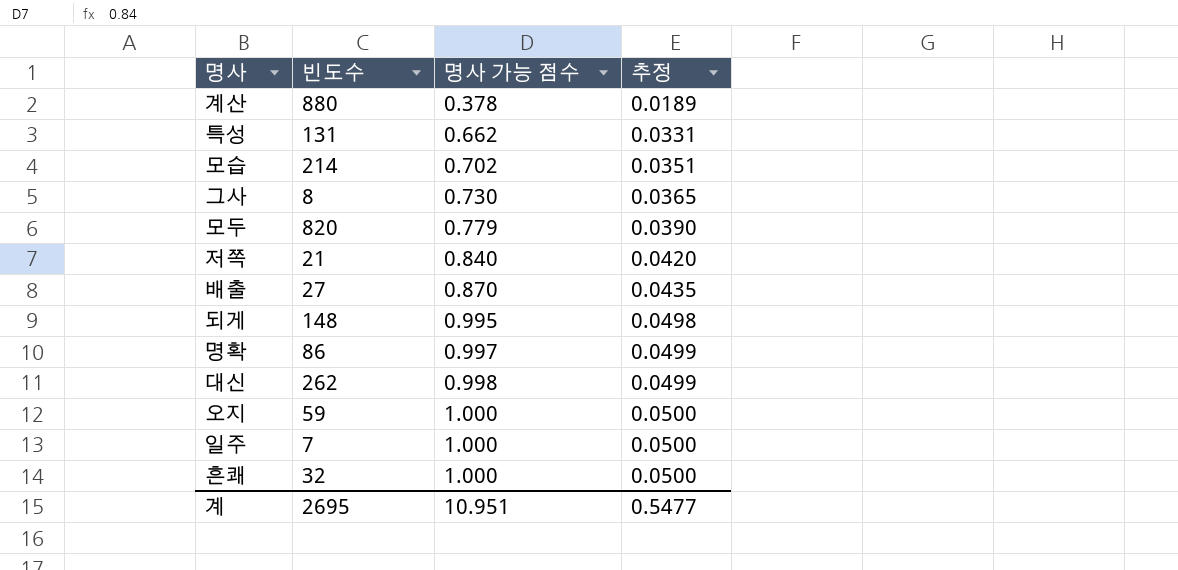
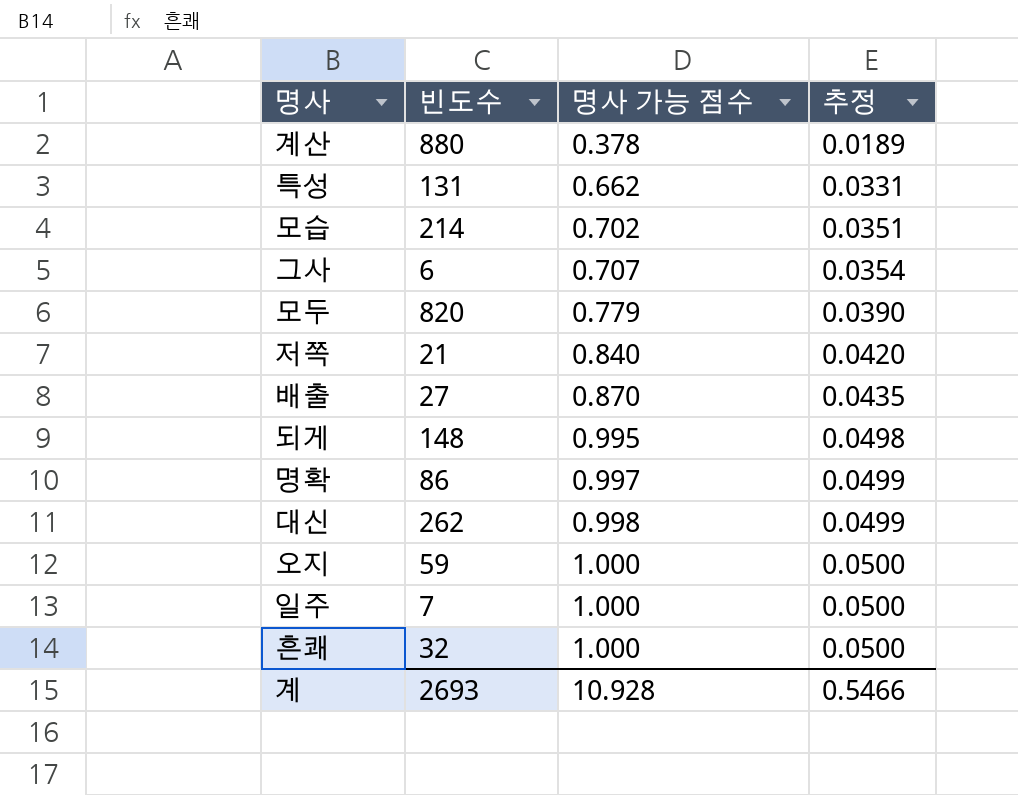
그사 | 빈도수: 8 -> 6
그사 | 명사 가능 점수: 0.730 -> 0.707
그사 | 추정: 0.0365 -> 0.0354
계 | 빈도수: 2695 -> 2693
계 | 명사 가능 점수: 10.951 -> 10.928
계 | 추정: 0.5477 -> 0.5466

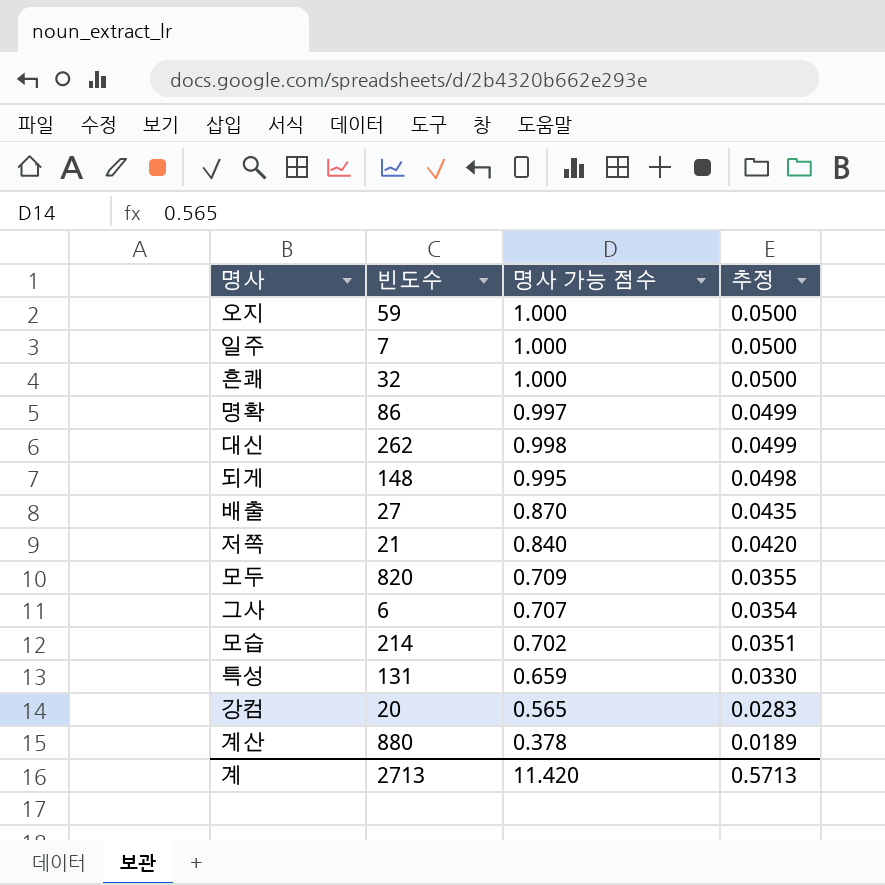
row order: 명사 가능 점수 ascending -> 추정 descending
모두 | 명사 가능 점수: 0.779 -> 0.709
모두 | 추정: 0.0390 -> 0.0355
특성 | 명사 가능 점수: 0.662 -> 0.659
특성 | 추정: 0.0331 -> 0.0330
row 강컴: none -> 20 | 0.565 | 0.0283
계 | 빈도수: 2693 -> 2713
계 | 명사 가능 점수: 10.928 -> 11.420
계 | 추정: 0.5466 -> 0.5713

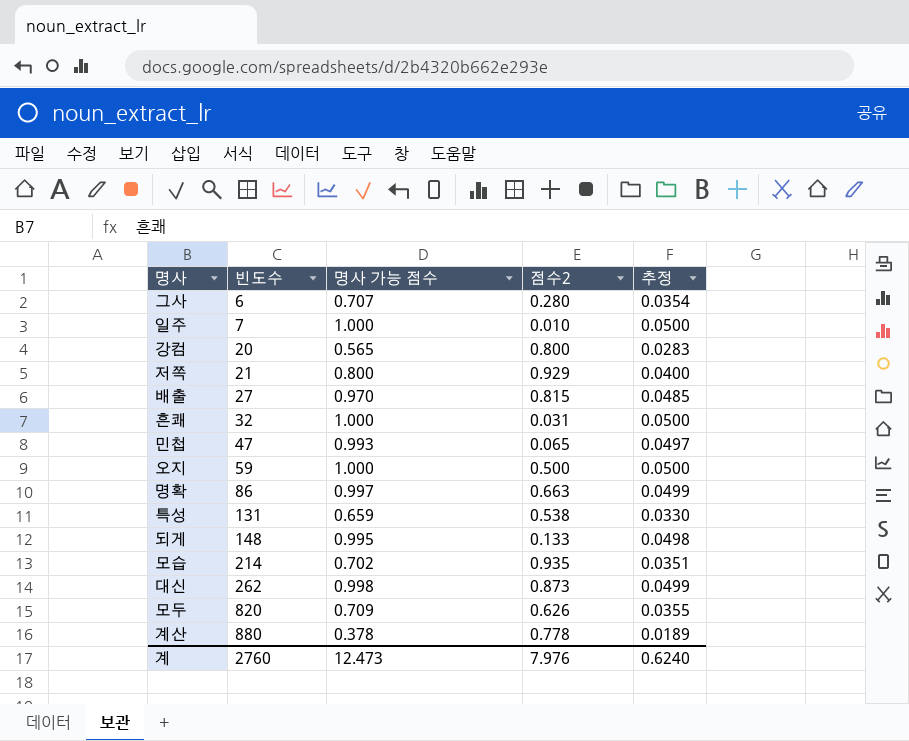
row order: 추정 descending -> 빈도수 ascending
column 점수2 | position: none -> 4
저쪽 | 명사 가능 점수: 0.840 -> 0.800
저쪽 | 추정: 0.0420 -> 0.0400
배출 | 명사 가능 점수: 0.870 -> 0.970
배출 | 추정: 0.0435 -> 0.0485
row 민첩: none -> 47 | 0.993 | 0.065 | 0.0497
계 | 빈도수: 2713 -> 2760
계 | 명사 가능 점수: 11.420 -> 12.473
계 | 추정: 0.5713 -> 0.6240

